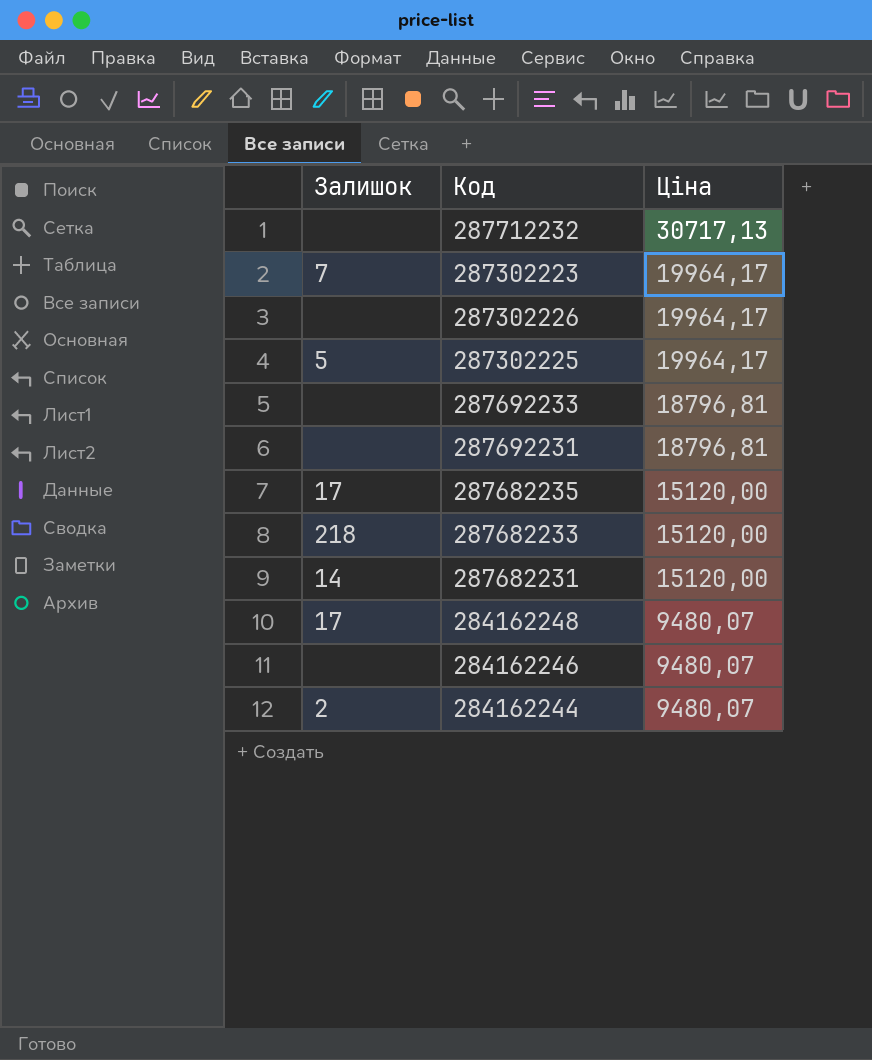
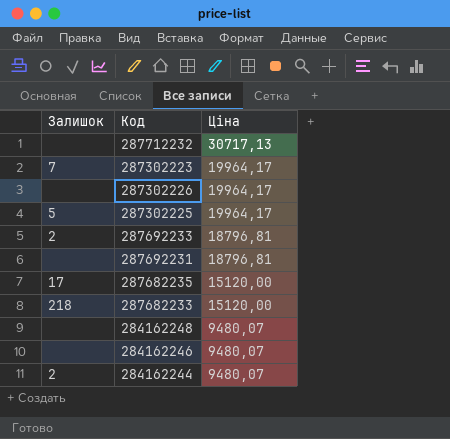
row 287682231: 14 | 15120,00 -> none
287692233 | Залишок: none -> 2
284162248 | Залишок: 17 -> none

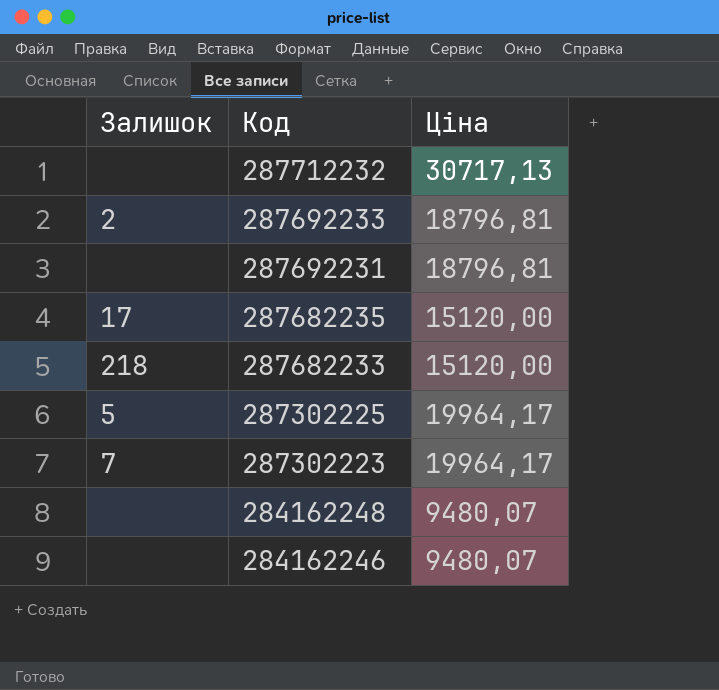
row order: Ціна descending -> Код descending
row 287302226: none | 19964,17 -> none
row 284162244: 2 | 9480,07 -> none

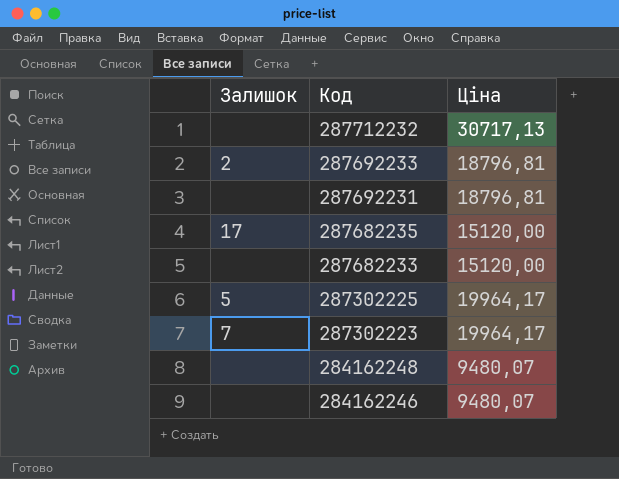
287682233 | Залишок: 218 -> none

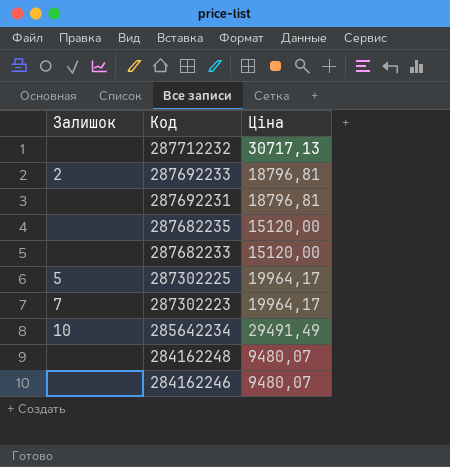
287682235 | Залишок: 17 -> none
row 285642234: none -> 10 | 29491,49

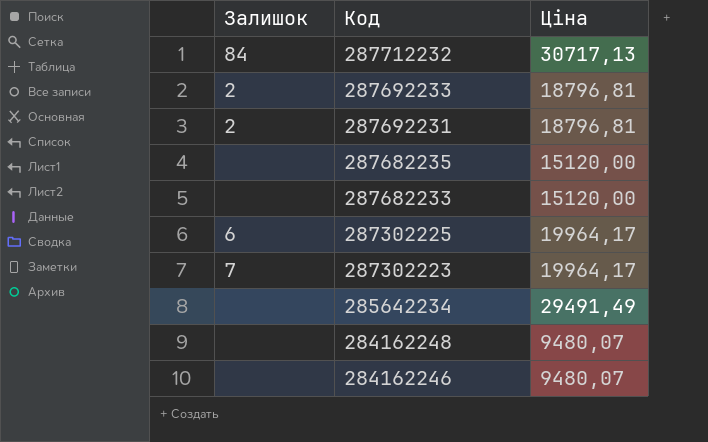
287712232 | Залишок: none -> 84
287692231 | Залишок: none -> 2
287302225 | Залишок: 5 -> 6
285642234 | Залишок: 10 -> none

